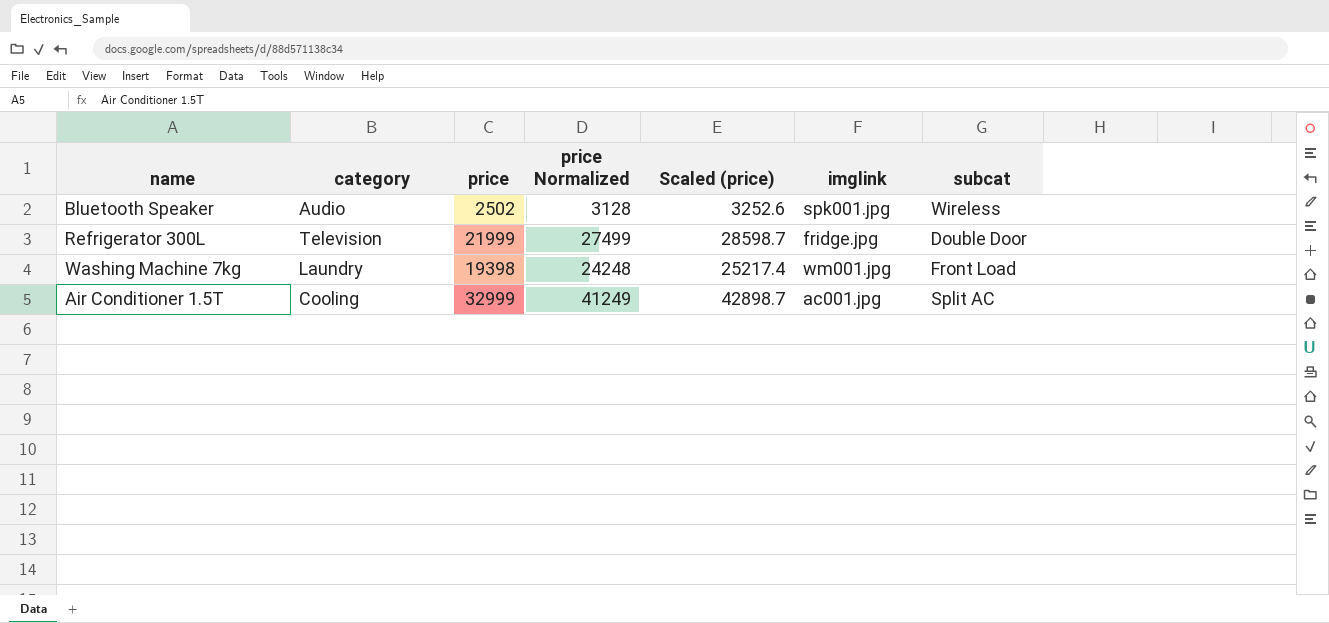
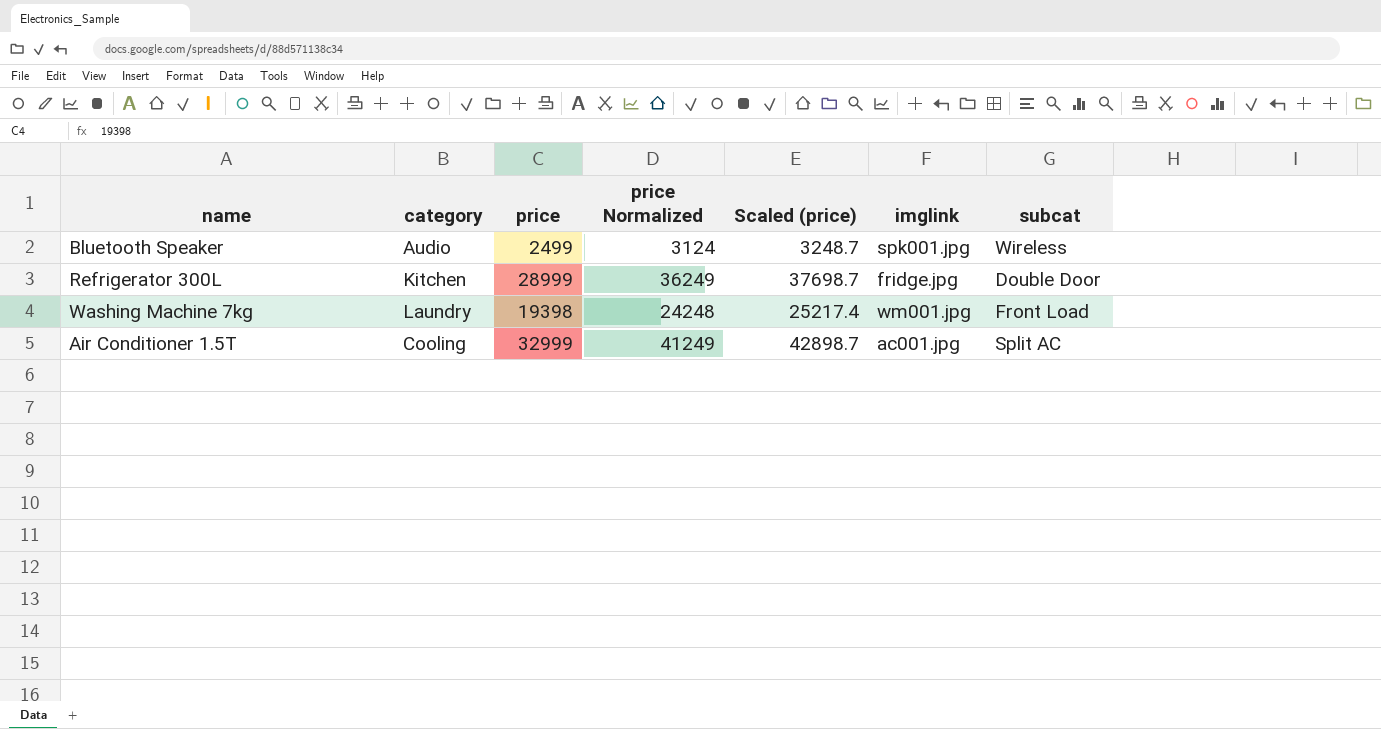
Bluetooth Speaker | price: 2502 -> 2499
Bluetooth Speaker | price Normalized: 3128 -> 3124
Bluetooth Speaker | Scaled (price): 3252.6 -> 3248.7
Refrigerator 300L | category: Television -> Kitchen
Refrigerator 300L | price: 21999 -> 28999
Refrigerator 300L | price Normalized: 27499 -> 36249
Refrigerator 300L | Scaled (price): 28598.7 -> 37698.7

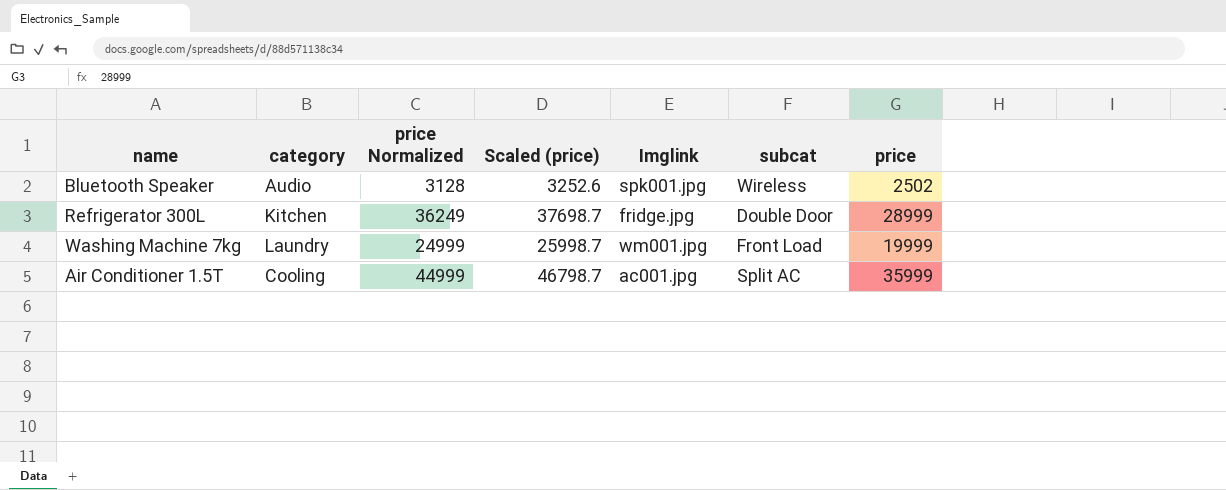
column name: imglink -> Imglink
column price | position: 3 -> 7
Bluetooth Speaker | price Normalized: 3124 -> 3128
Bluetooth Speaker | Scaled (price): 3248.7 -> 3252.6
Bluetooth Speaker | price: 2499 -> 2502
Washing Machine 7kg | price Normalized: 24248 -> 24999
Washing Machine 7kg | Scaled (price): 25217.4 -> 25998.7
Washing Machine 7kg | price: 19398 -> 19999
Air Conditioner 1.5T | price Normalized: 41249 -> 44999
Air Conditioner 1.5T | Scaled (price): 42898.7 -> 46798.7
Air Conditioner 1.5T | price: 32999 -> 35999

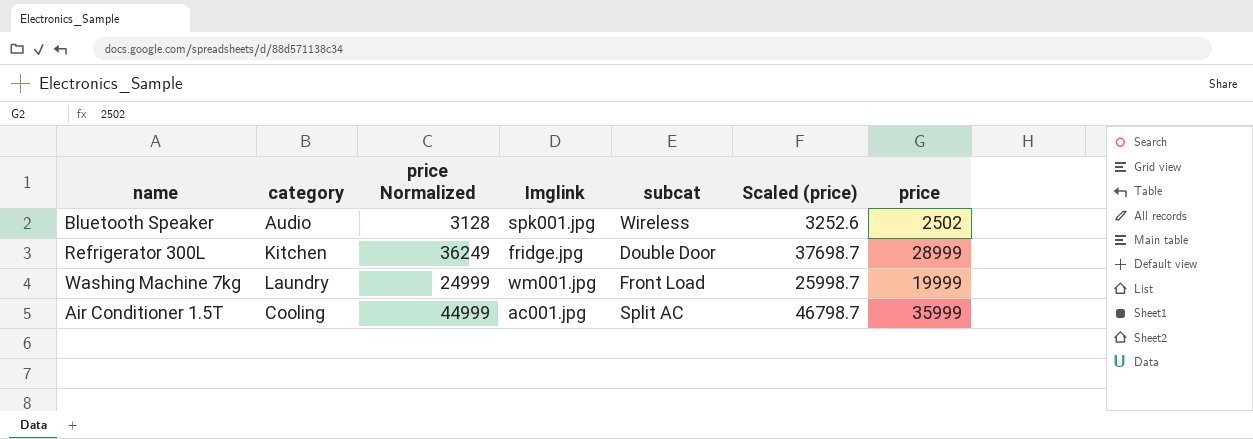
column Scaled (price) | position: 4 -> 6

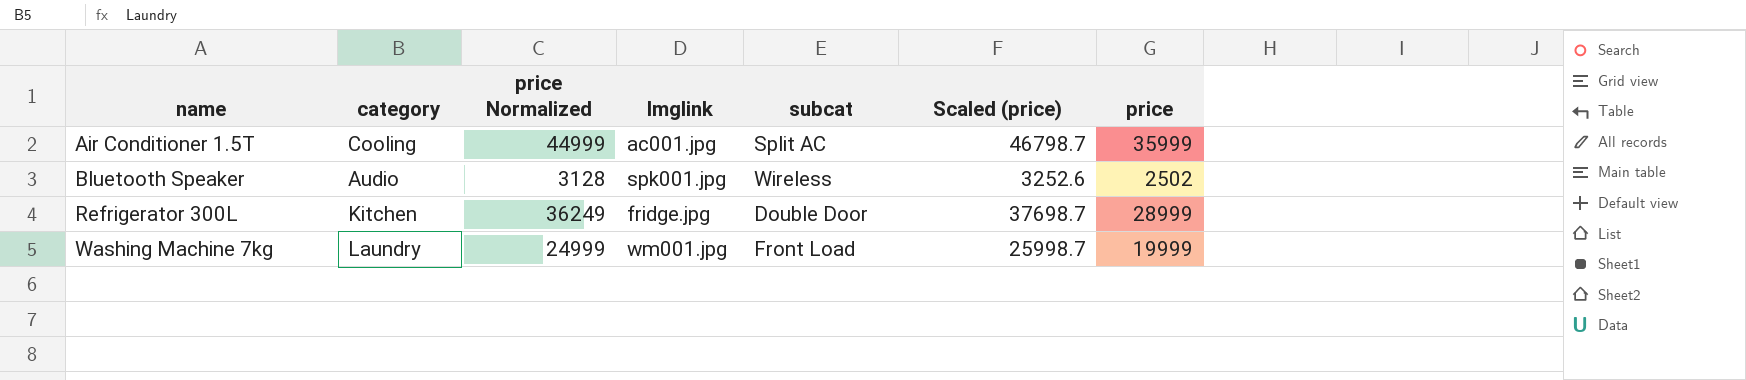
row order: none -> name ascending

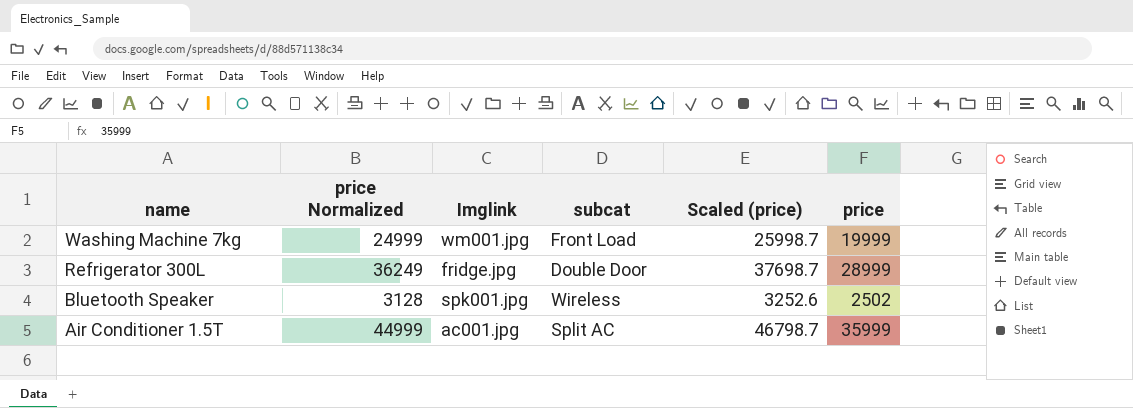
row order: name ascending -> name descending
column category | position: 2 -> none

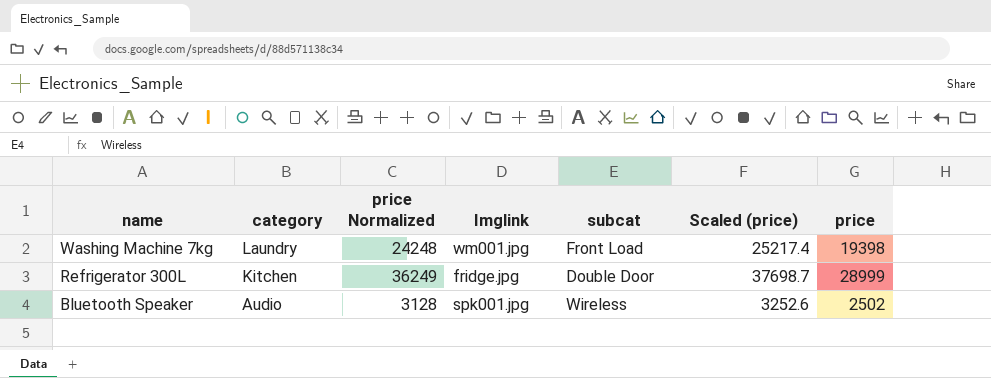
column category | position: none -> 2
row Air Conditioner 1.5T: 44999 | ac001.jpg | Split AC | 46798.7 | 35999 -> none
Washing Machine 7kg | price Normalized: 24999 -> 24248
Washing Machine 7kg | Scaled (price): 25998.7 -> 25217.4
Washing Machine 7kg | price: 19999 -> 19398

